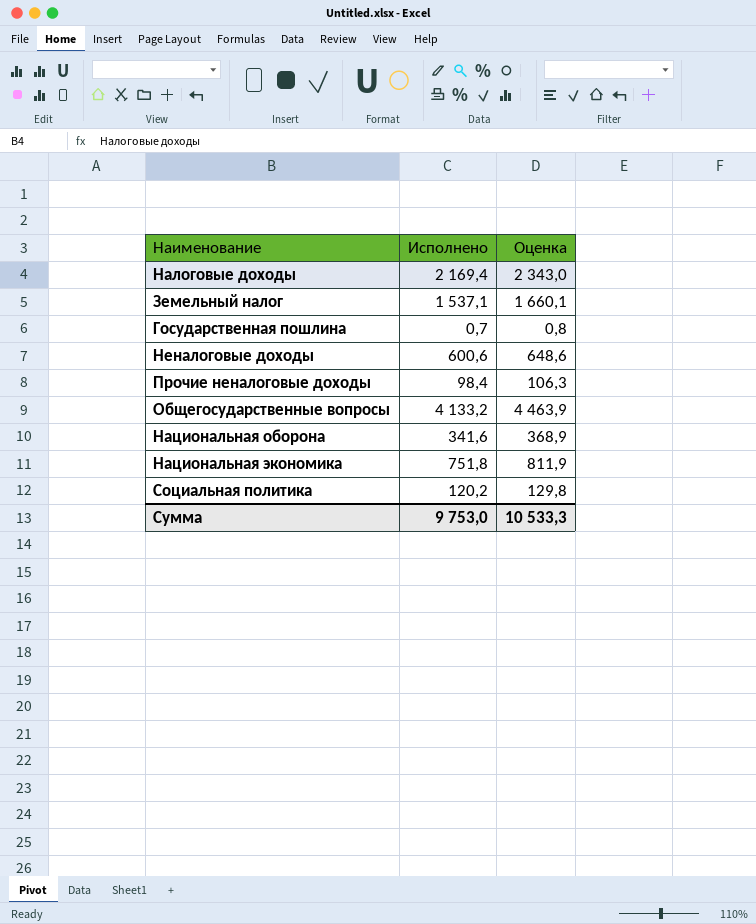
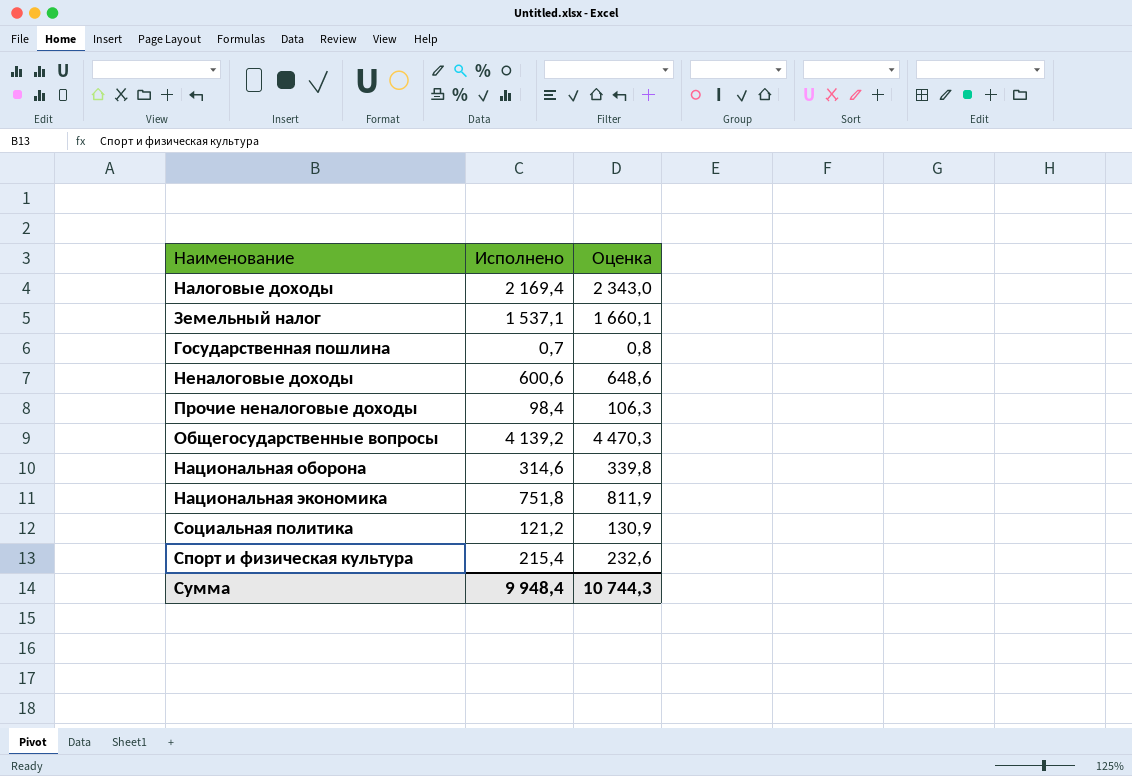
Общегосударственные вопросы | Исполнено: 4 133,2 -> 4 139,2
Общегосударственные вопросы | Оценка: 4 463,9 -> 4 470,3
Национальная оборона | Исполнено: 341,6 -> 314,6
Национальная оборона | Оценка: 368,9 -> 339,8
Социальная политика | Исполнено: 120,2 -> 121,2
Социальная политика | Оценка: 129,8 -> 130,9
row Спорт и физическая культура: none -> 215,4 | 232,6
Сумма | Исполнено: 9 753,0 -> 9 948,4
Сумма | Оценка: 10 533,3 -> 10 744,3

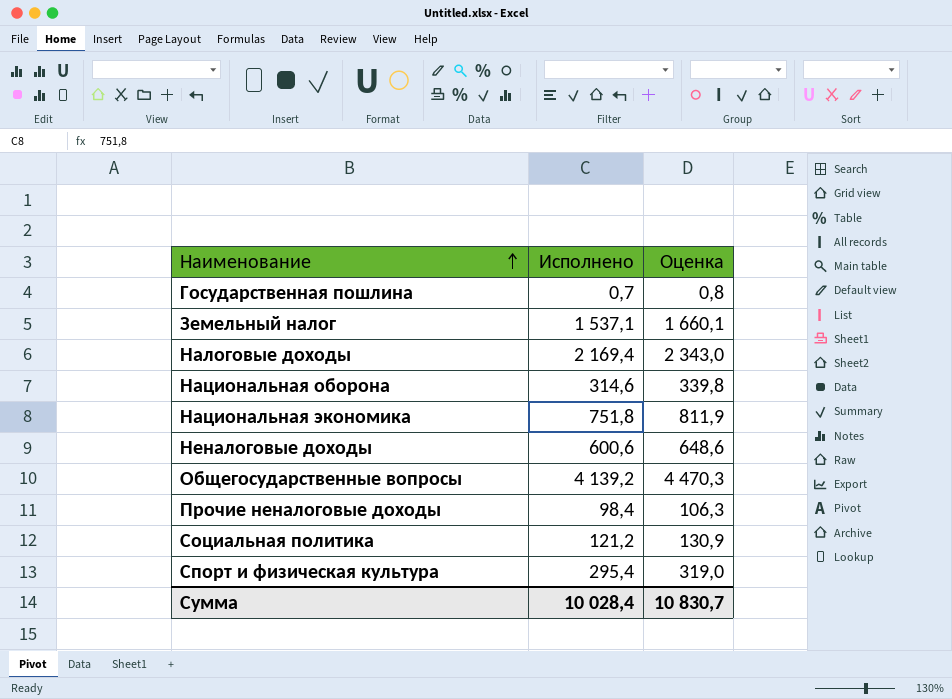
row order: none -> Наименование ascending
Спорт и физическая культура | Исполнено: 215,4 -> 295,4
Спорт и физическая культура | Оценка: 232,6 -> 319,0
Сумма | Исполнено: 9 948,4 -> 10 028,4
Сумма | Оценка: 10 744,3 -> 10 830,7

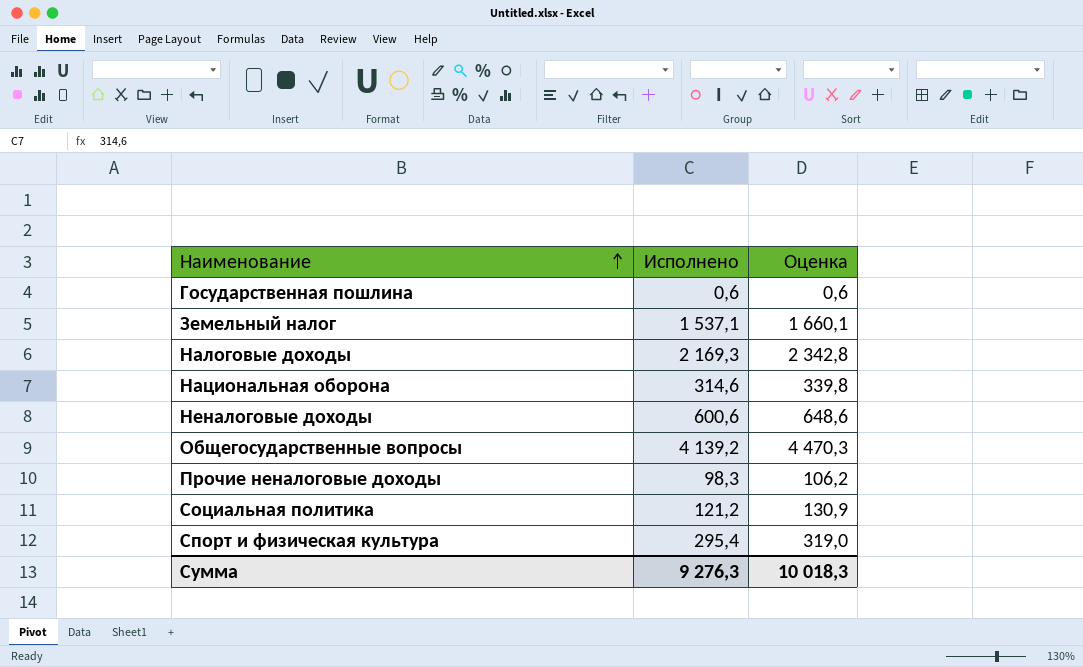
row Национальная экономика: 751,8 | 811,9 -> none
Государственная пошлина | Исполнено: 0,7 -> 0,6
Государственная пошлина | Оценка: 0,8 -> 0,6
Налоговые доходы | Исполнено: 2 169,4 -> 2 169,3
Налоговые доходы | Оценка: 2 343,0 -> 2 342,8
Прочие неналоговые доходы | Исполнено: 98,4 -> 98,3
Прочие неналоговые доходы | Оценка: 106,3 -> 106,2
Сумма | Исполнено: 10 028,4 -> 9 276,3
Сумма | Оценка: 10 830,7 -> 10 018,3

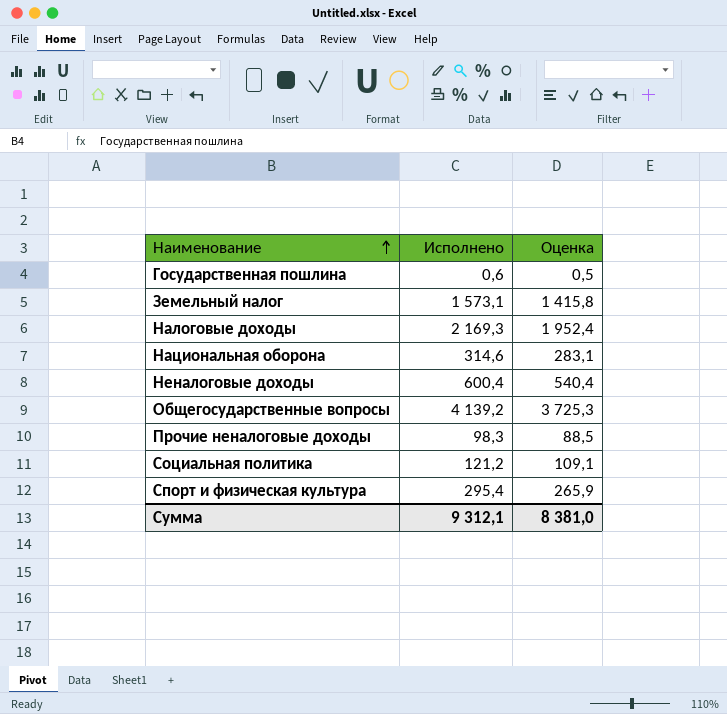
column Оценка | formula: [Исполнено] * 1,08 -> [Исполнено] * 0,9
Земельный налог | Исполнено: 1 537,1 -> 1 573,1
Неналоговые доходы | Исполнено: 600,6 -> 600,4
Сумма | Исполнено: 9 276,3 -> 9 312,1
Сумма | Оценка: 10 018,3 -> 8 381,0

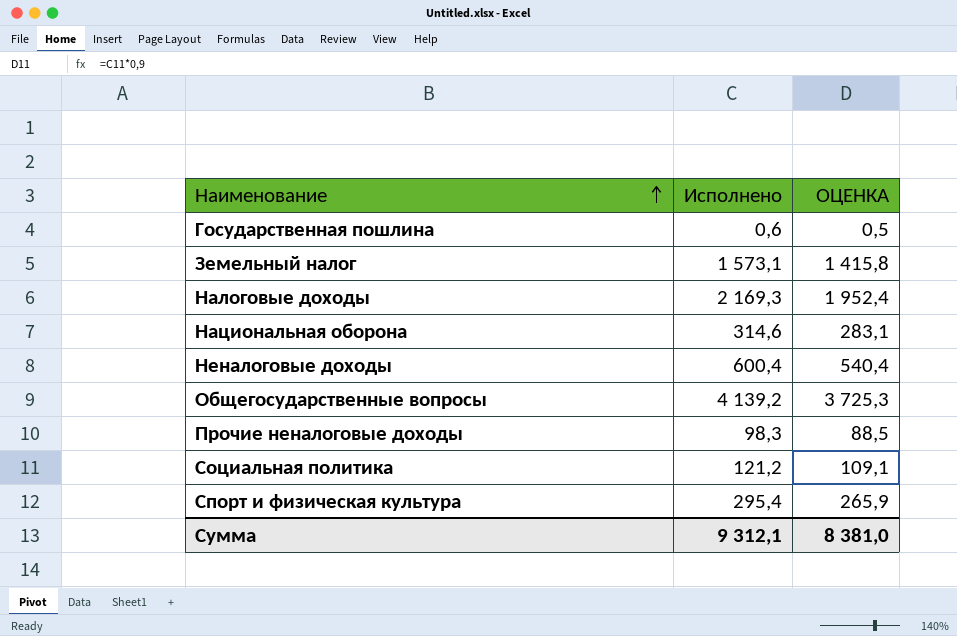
column name: Оценка -> ОЦЕНКА

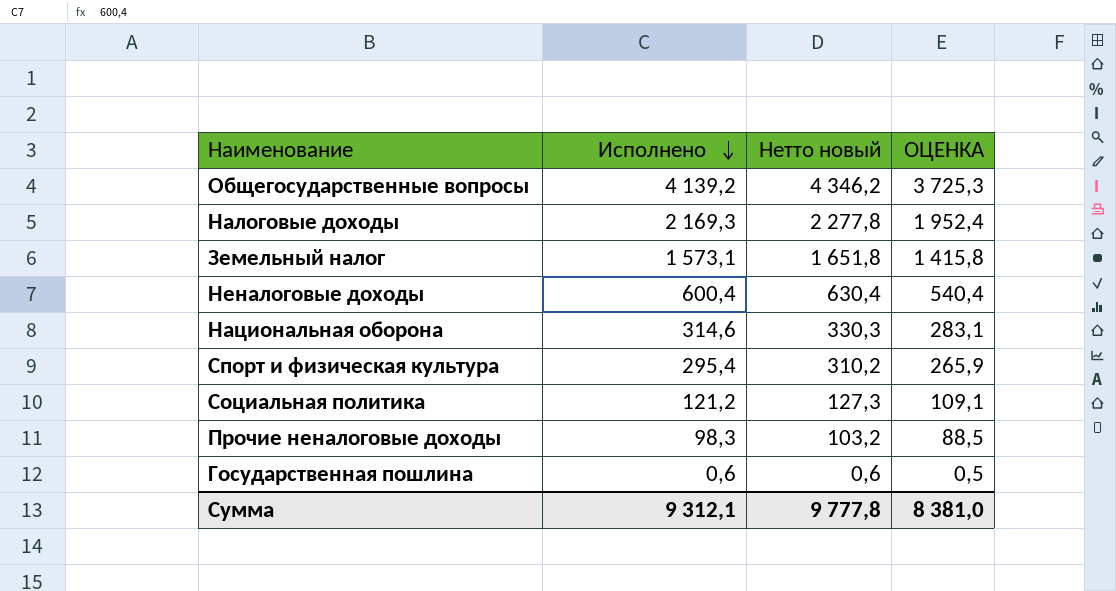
row order: Наименование ascending -> Исполнено descending
column Нетто новый | formula: none -> [Исполнено] * 1,05

